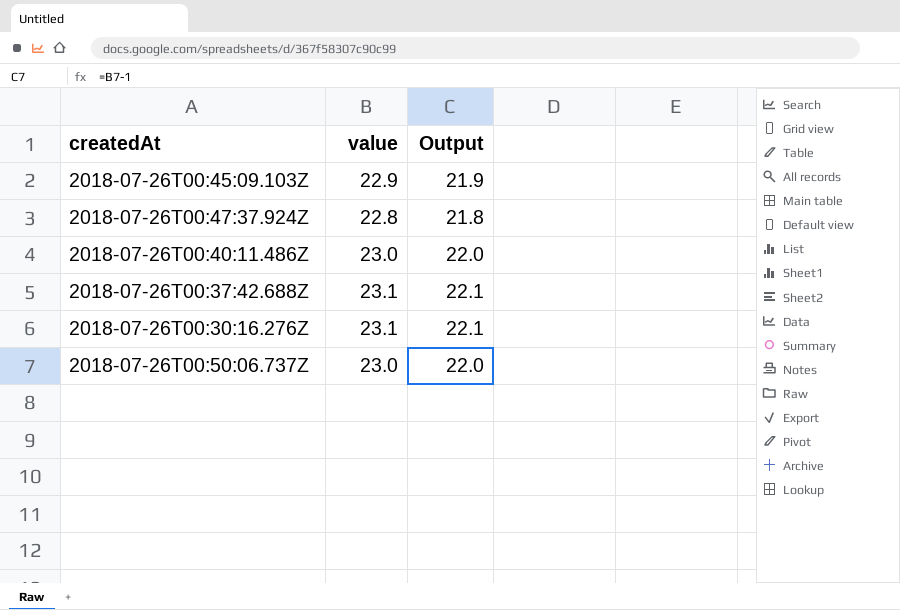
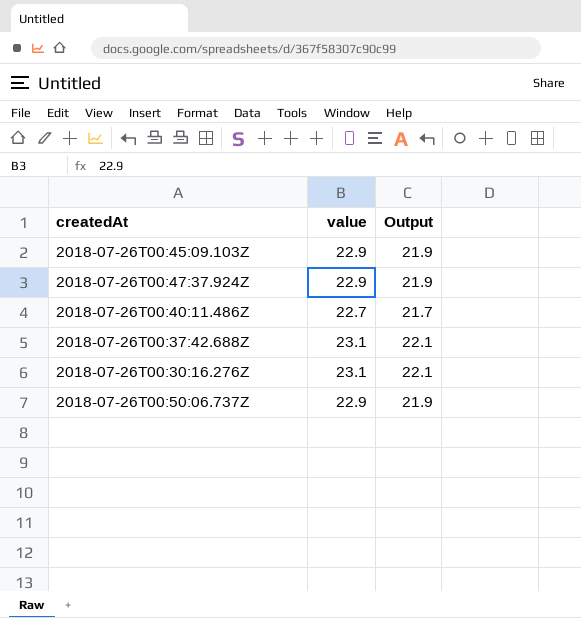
2018-07-26T00:47:37.924Z | value: 22.8 -> 22.9
2018-07-26T00:47:37.924Z | Output: 21.8 -> 21.9
2018-07-26T00:40:11.486Z | value: 23.0 -> 22.7
2018-07-26T00:40:11.486Z | Output: 22.0 -> 21.7
2018-07-26T00:50:06.737Z | value: 23.0 -> 22.9
2018-07-26T00:50:06.737Z | Output: 22.0 -> 21.9

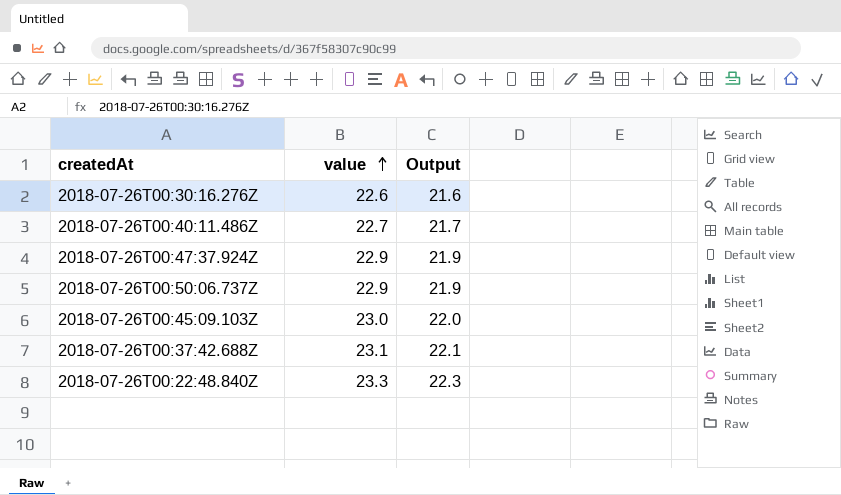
row order: none -> value ascending
2018-07-26T00:30:16.276Z | value: 23.1 -> 22.6
2018-07-26T00:30:16.276Z | Output: 22.1 -> 21.6
2018-07-26T00:45:09.103Z | value: 22.9 -> 23.0
2018-07-26T00:45:09.103Z | Output: 21.9 -> 22.0
row 2018-07-26T00:22:48.840Z: none -> 23.3 | 22.3

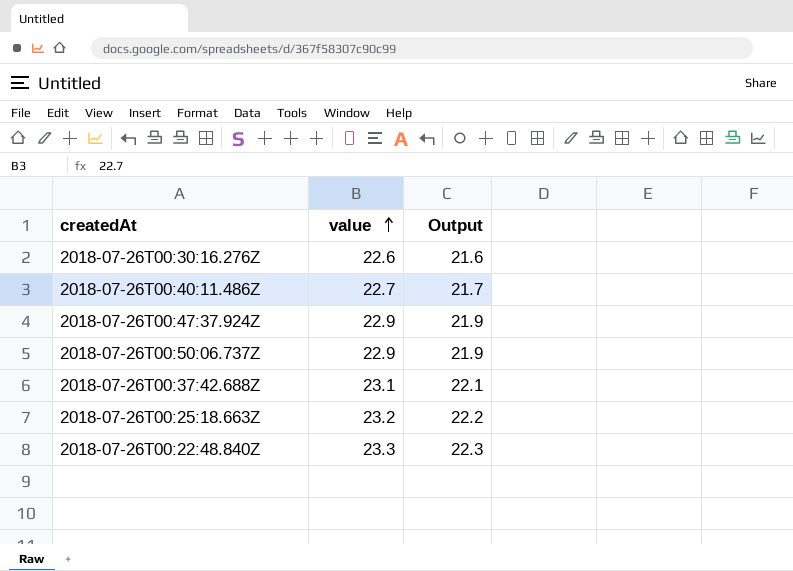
row 2018-07-26T00:45:09.103Z: 23.0 | 22.0 -> none
row 2018-07-26T00:25:18.663Z: none -> 23.2 | 22.2

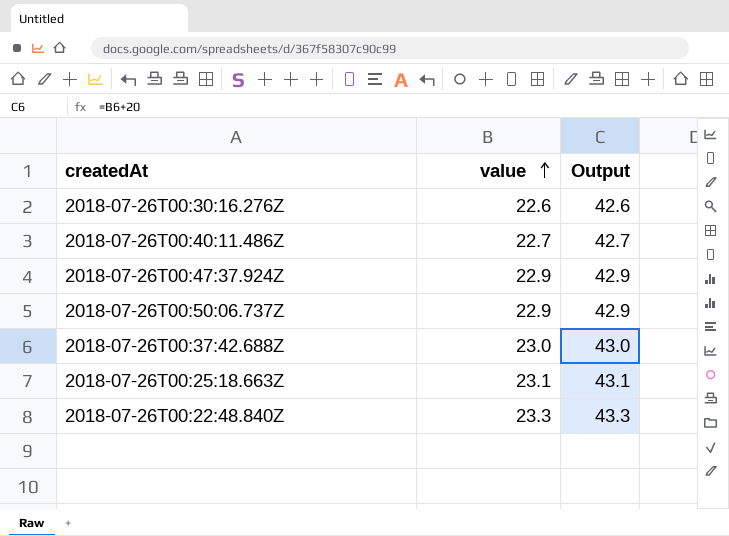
column Output | formula: [value] - 1 -> [value] + 20
2018-07-26T00:37:42.688Z | value: 23.1 -> 23.0
2018-07-26T00:25:18.663Z | value: 23.2 -> 23.1

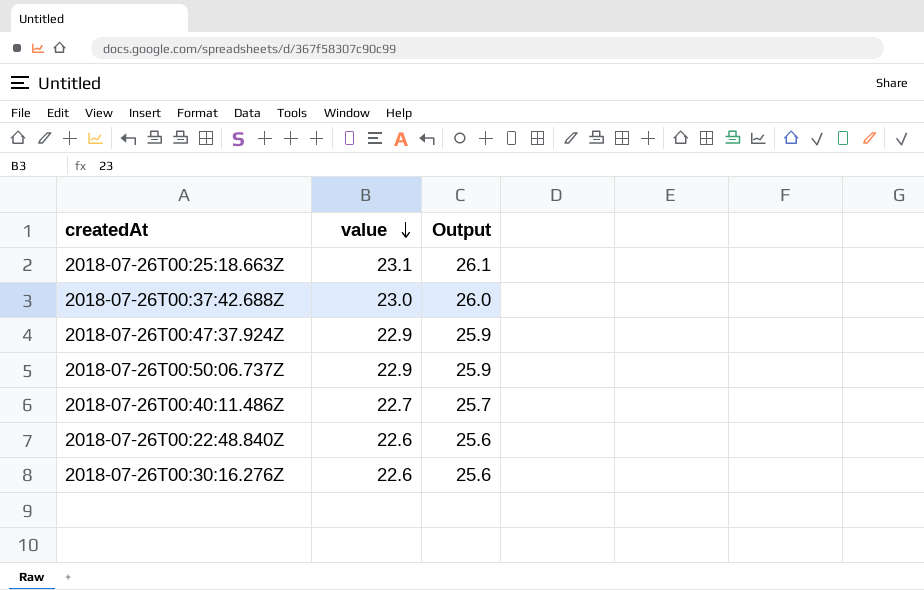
row order: value ascending -> value descending
column Output | formula: [value] + 20 -> [value] + 3
2018-07-26T00:22:48.840Z | value: 23.3 -> 22.6

